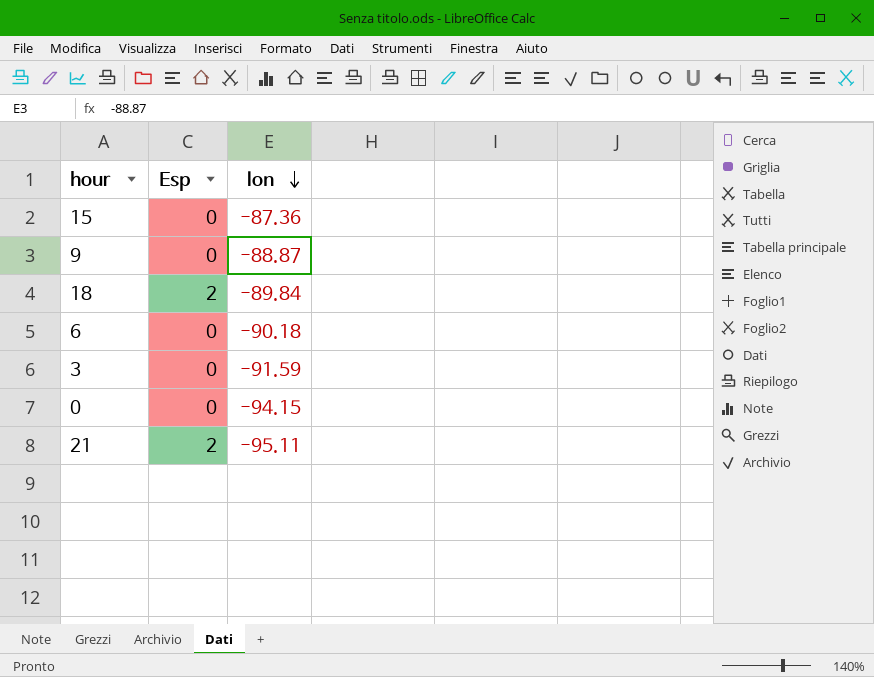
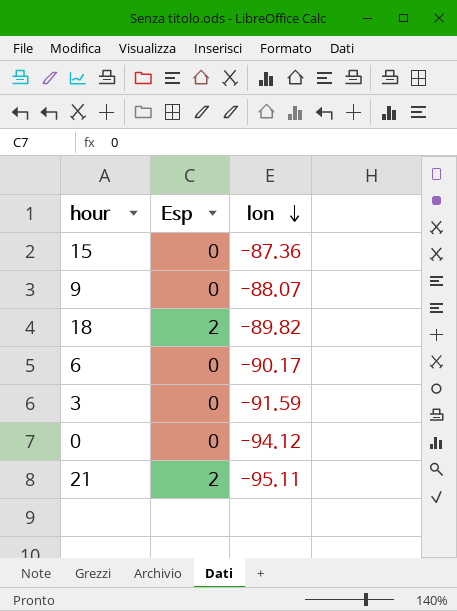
9 | lon: -88.87 -> -88.07
18 | lon: -89.84 -> -89.82
6 | lon: -90.18 -> -90.17
0 | lon: -94.15 -> -94.12

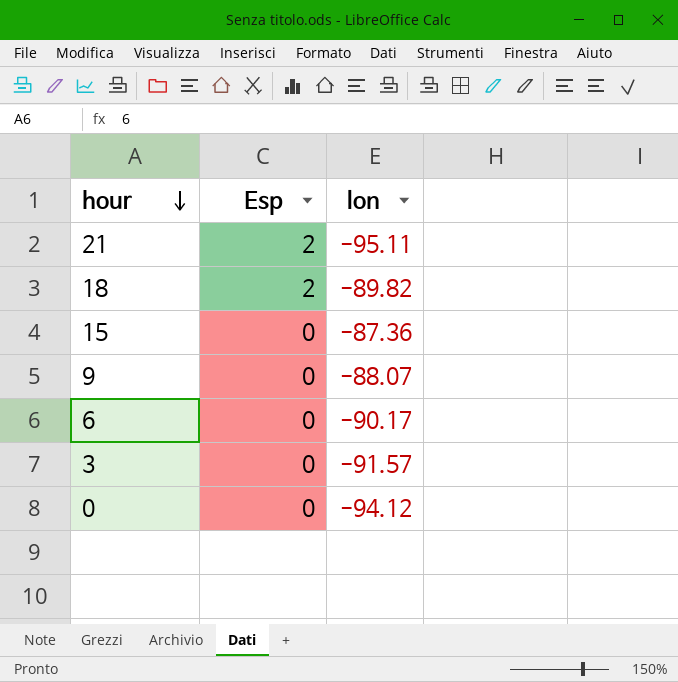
row order: lon descending -> hour descending
3 | lon: -91.59 -> -91.57

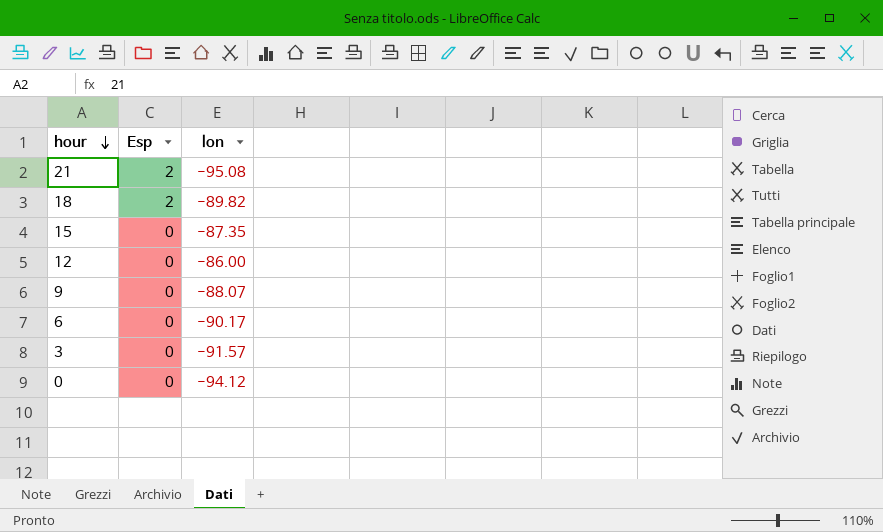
21 | lon: -95.11 -> -95.08
15 | lon: -87.36 -> -87.35
row 12: none -> 0 | -86.00

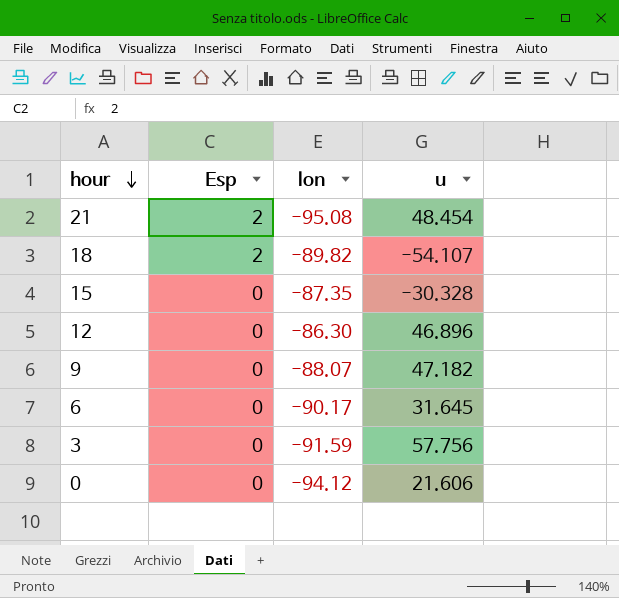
column u | position: none -> 4
12 | lon: -86.00 -> -86.30
3 | lon: -91.57 -> -91.59

